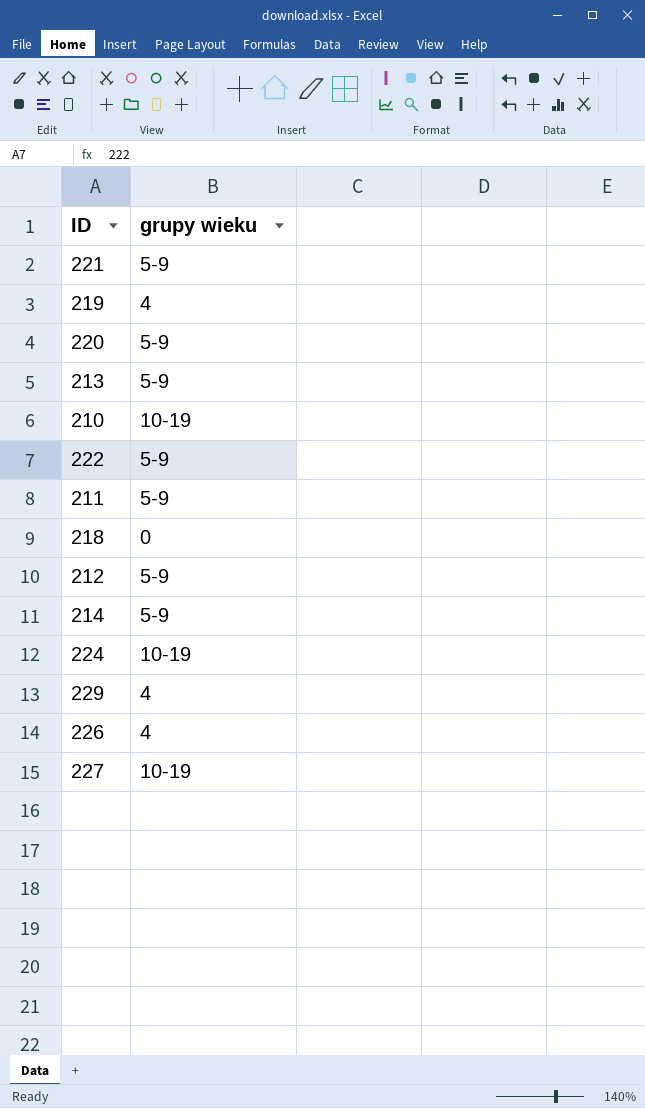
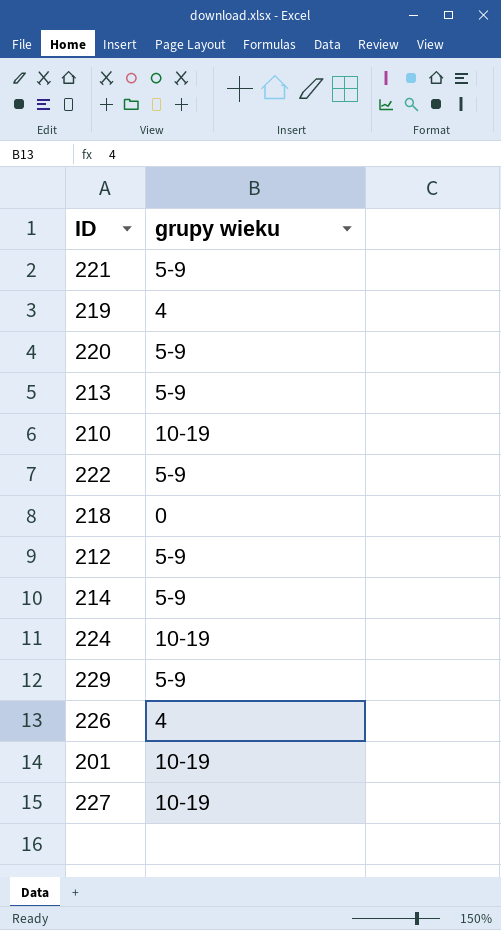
row 211: 5-9 -> none
229 | grupy wieku: 4 -> 5-9
row 201: none -> 10-19

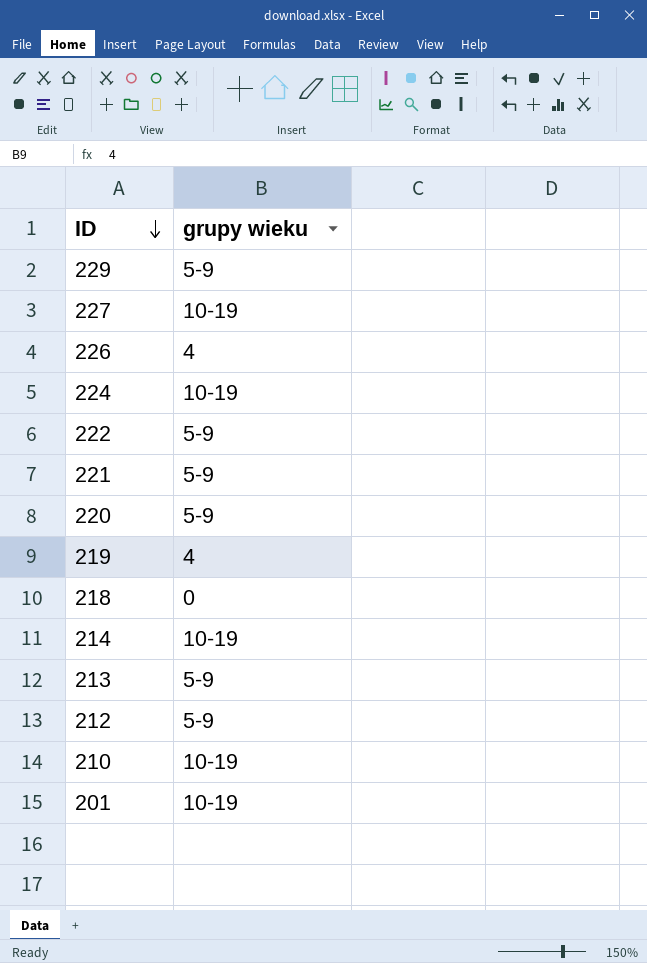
row order: none -> ID descending
214 | grupy wieku: 5-9 -> 10-19

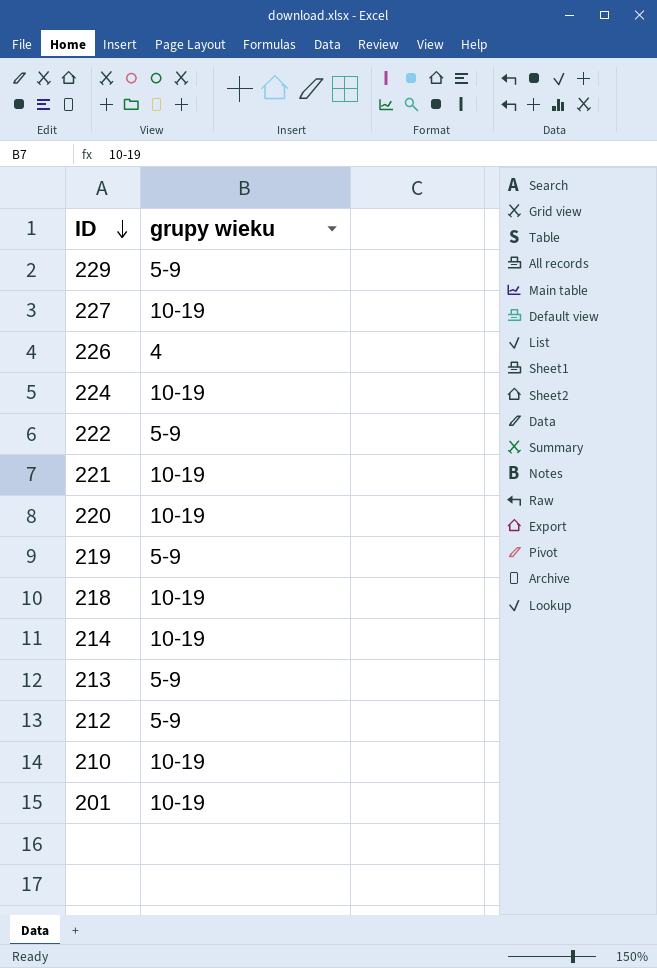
221 | grupy wieku: 5-9 -> 10-19
220 | grupy wieku: 5-9 -> 10-19
219 | grupy wieku: 4 -> 5-9
218 | grupy wieku: 0 -> 10-19

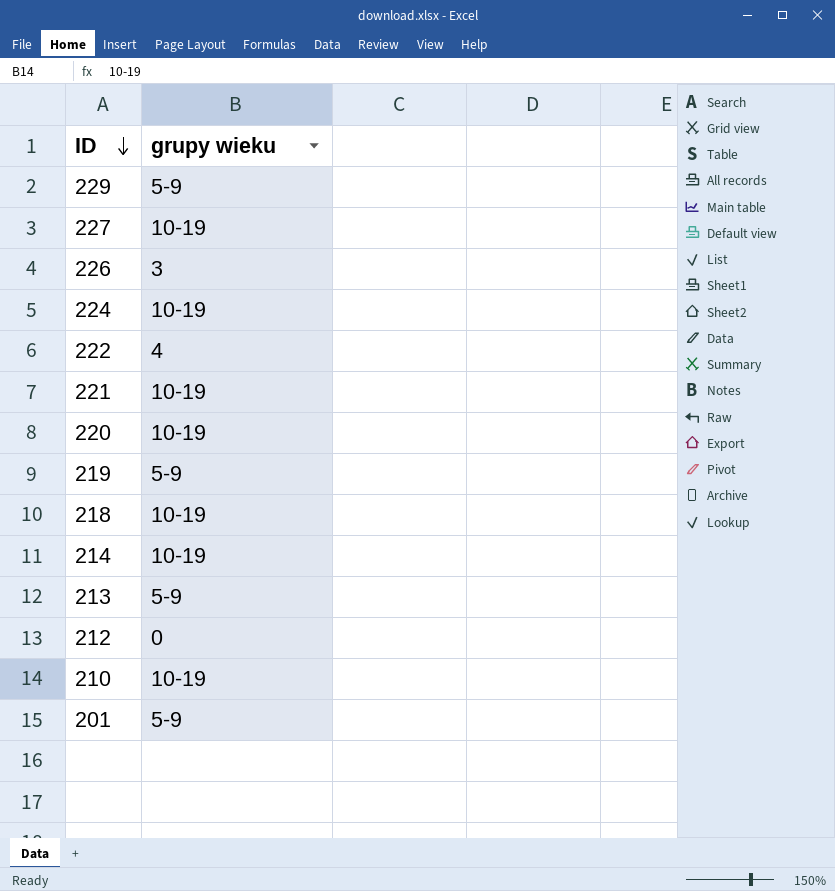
226 | grupy wieku: 4 -> 3
222 | grupy wieku: 5-9 -> 4
212 | grupy wieku: 5-9 -> 0
201 | grupy wieku: 10-19 -> 5-9

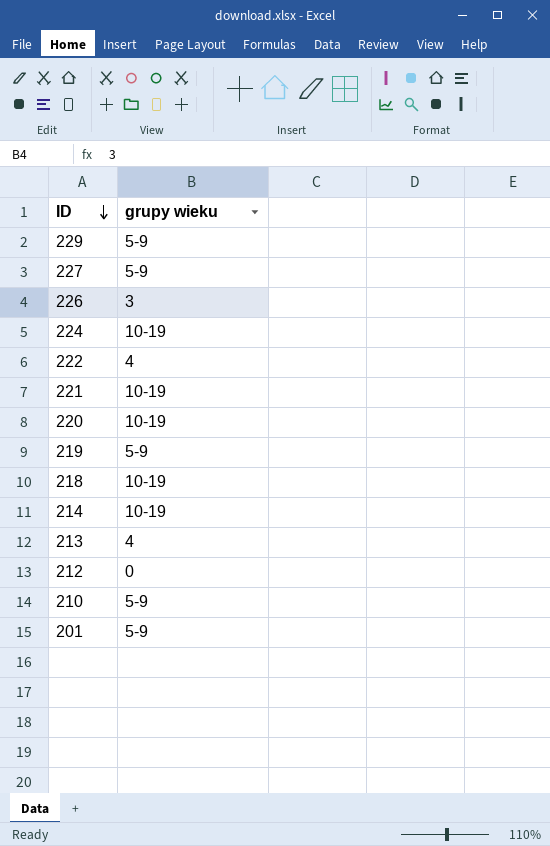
227 | grupy wieku: 10-19 -> 5-9
213 | grupy wieku: 5-9 -> 4
210 | grupy wieku: 10-19 -> 5-9

